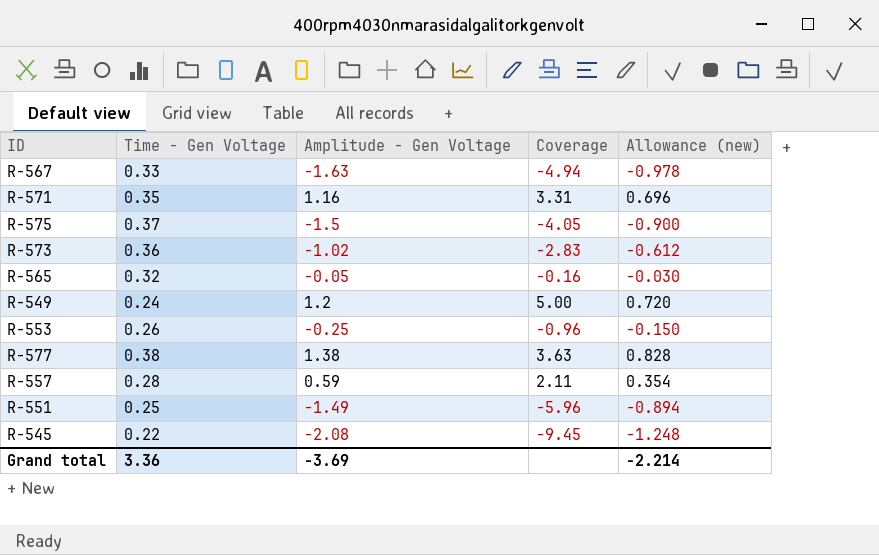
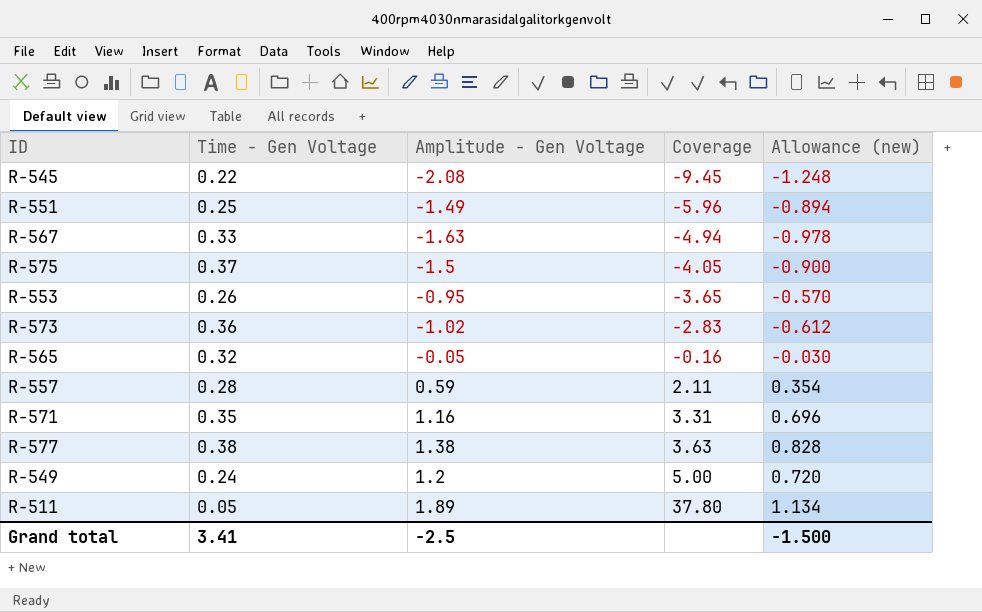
row order: none -> Coverage ascending
R-553 | Amplitude - Gen Voltage: -0.25 -> -0.95
R-553 | Coverage: -0.96 -> -3.65
R-553 | Allowance (new): -0.150 -> -0.570
row R-511: none -> 0.05 | 1.89 | 37.80 | 1.134
Grand total | Time - Gen Voltage: 3.36 -> 3.41
Grand total | Amplitude - Gen Voltage: -3.69 -> -2.5
Grand total | Allowance (new): -2.214 -> -1.500

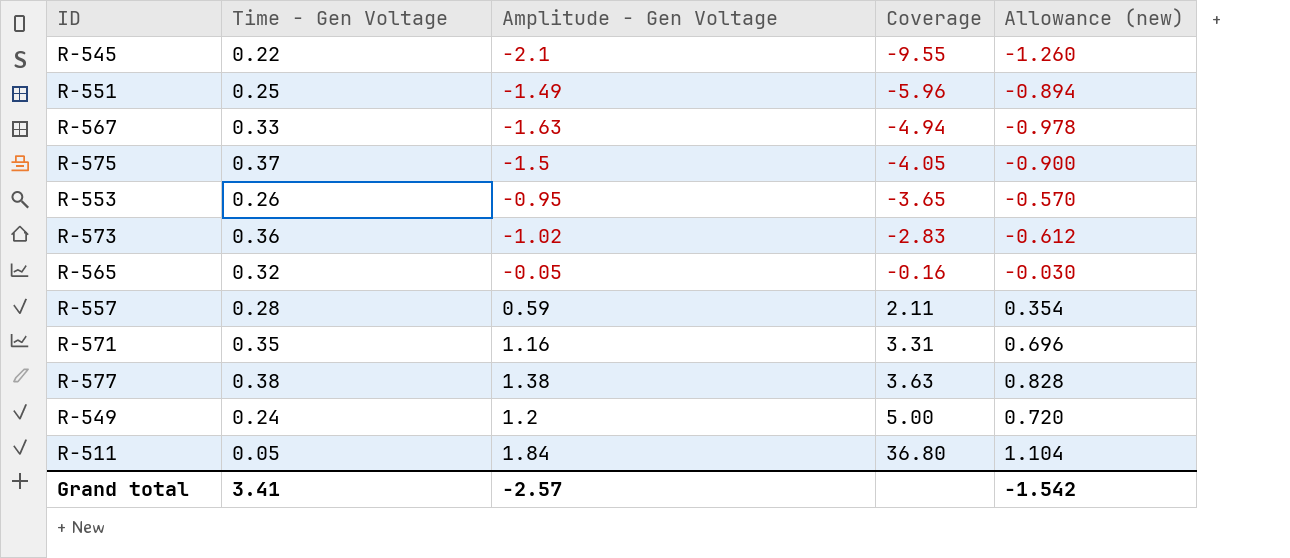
R-545 | Amplitude - Gen Voltage: -2.08 -> -2.1
R-545 | Coverage: -9.45 -> -9.55
R-545 | Allowance (new): -1.248 -> -1.260
R-511 | Amplitude - Gen Voltage: 1.89 -> 1.84
R-511 | Coverage: 37.80 -> 36.80
R-511 | Allowance (new): 1.134 -> 1.104
Grand total | Amplitude - Gen Voltage: -2.5 -> -2.57
Grand total | Allowance (new): -1.500 -> -1.542

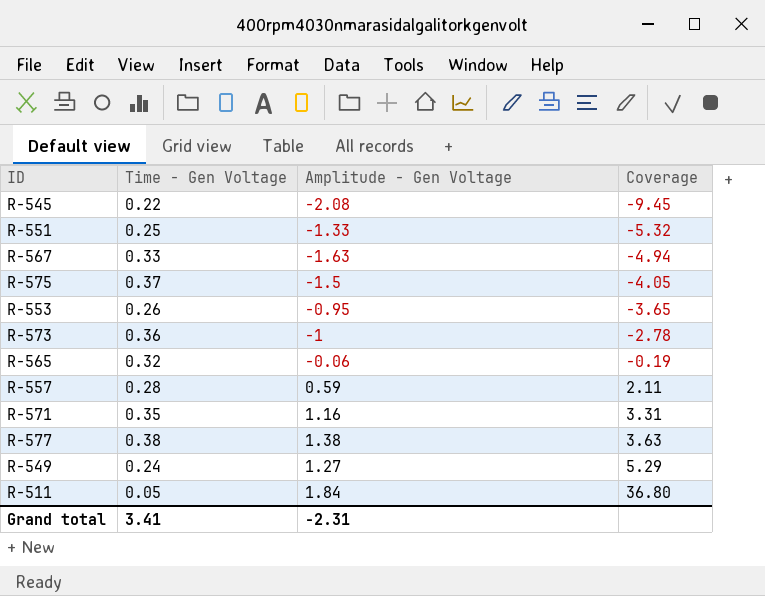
column Allowance (new) | formula: [Amplitude - Gen Voltage] * 0.6 -> none
R-545 | Amplitude - Gen Voltage: -2.1 -> -2.08
R-545 | Coverage: -9.55 -> -9.45
R-551 | Amplitude - Gen Voltage: -1.49 -> -1.33
R-551 | Coverage: -5.96 -> -5.32
R-573 | Amplitude - Gen Voltage: -1.02 -> -1
R-573 | Coverage: -2.83 -> -2.78
R-565 | Amplitude - Gen Voltage: -0.05 -> -0.06
R-565 | Coverage: -0.16 -> -0.19
R-549 | Amplitude - Gen Voltage: 1.2 -> 1.27
R-549 | Coverage: 5.00 -> 5.29
Grand total | Amplitude - Gen Voltage: -2.57 -> -2.31

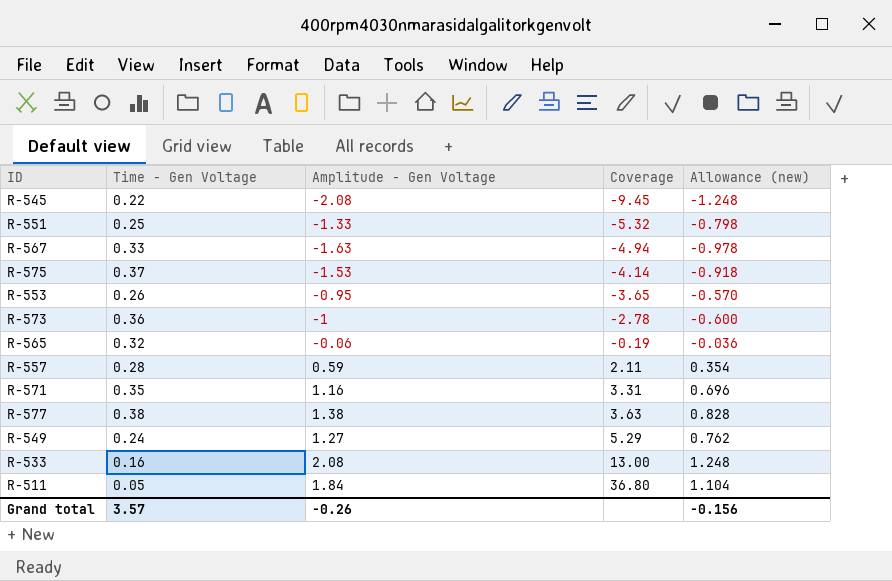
column Allowance (new) | formula: none -> [Amplitude - Gen Voltage] * 0.6
R-575 | Amplitude - Gen Voltage: -1.5 -> -1.53
R-575 | Coverage: -4.05 -> -4.14
row R-533: none -> 0.16 | 2.08 | 13.00 | 1.248
Grand total | Time - Gen Voltage: 3.41 -> 3.57
Grand total | Amplitude - Gen Voltage: -2.31 -> -0.26

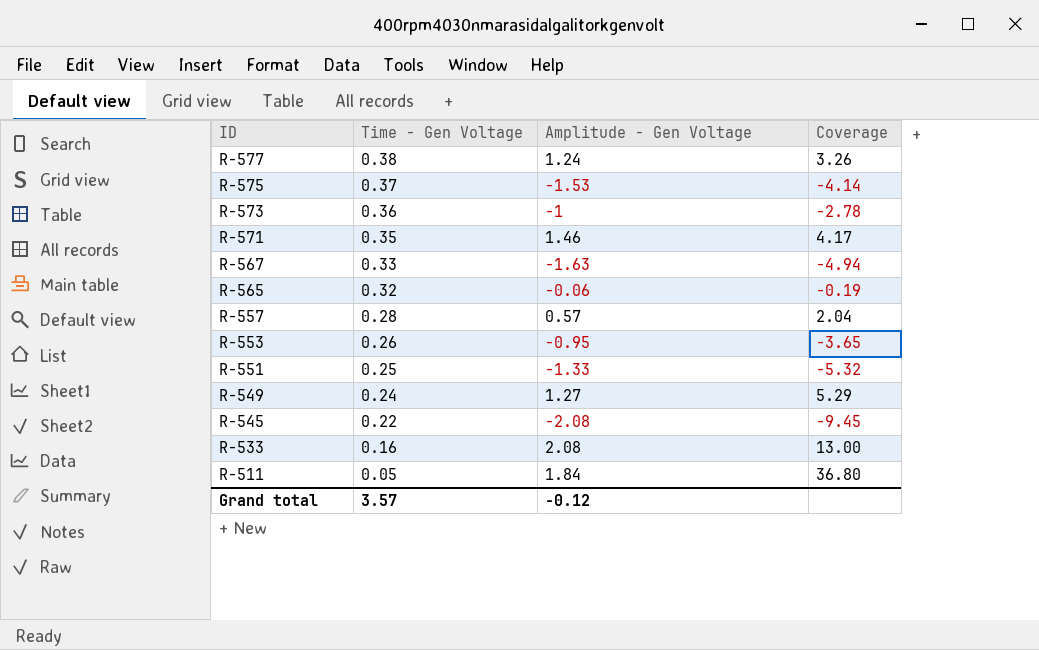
row order: Coverage ascending -> ID descending
column Allowance (new) | formula: [Amplitude - Gen Voltage] * 0.6 -> none
R-577 | Amplitude - Gen Voltage: 1.38 -> 1.24
R-577 | Coverage: 3.63 -> 3.26
R-571 | Amplitude - Gen Voltage: 1.16 -> 1.46
R-571 | Coverage: 3.31 -> 4.17
R-557 | Amplitude - Gen Voltage: 0.59 -> 0.57
R-557 | Coverage: 2.11 -> 2.04
Grand total | Amplitude - Gen Voltage: -0.26 -> -0.12

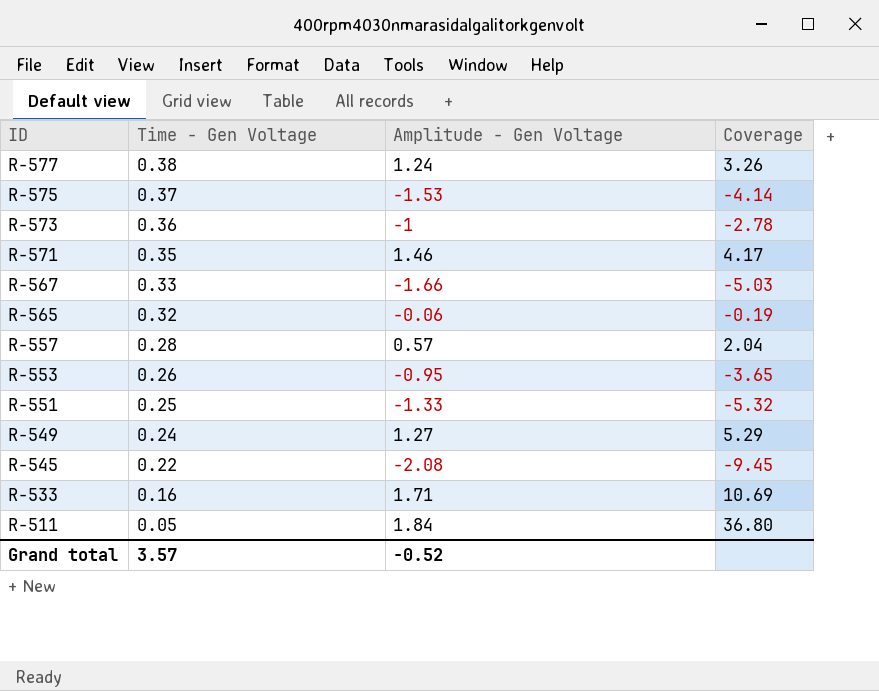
R-567 | Amplitude - Gen Voltage: -1.63 -> -1.66
R-567 | Coverage: -4.94 -> -5.03
R-533 | Amplitude - Gen Voltage: 2.08 -> 1.71
R-533 | Coverage: 13.00 -> 10.69
Grand total | Amplitude - Gen Voltage: -0.12 -> -0.52

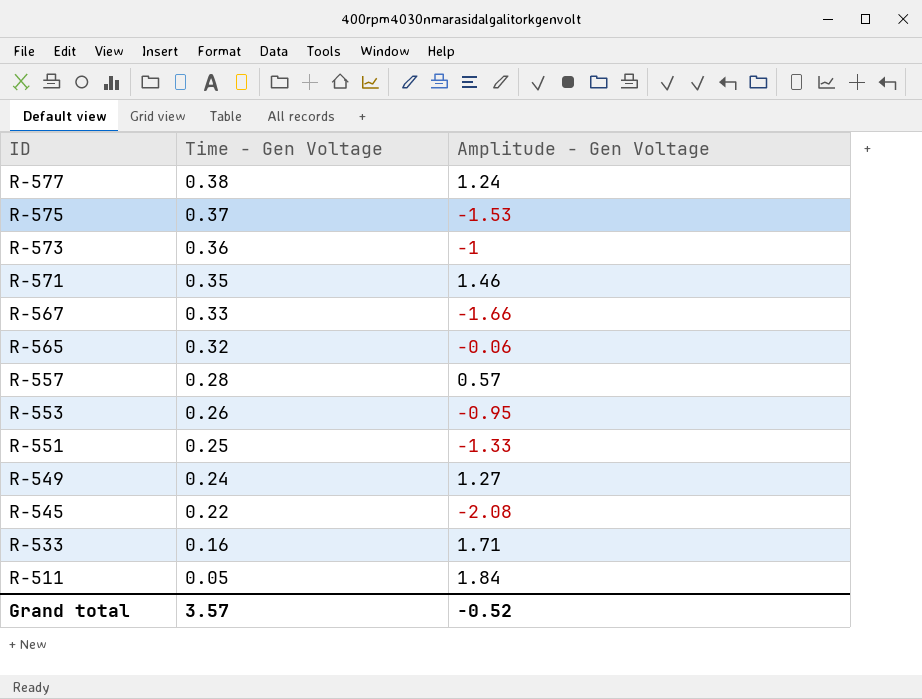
column Coverage | formula: [Amplitude - Gen Voltage] / [Time - Gen Voltage] -> none

